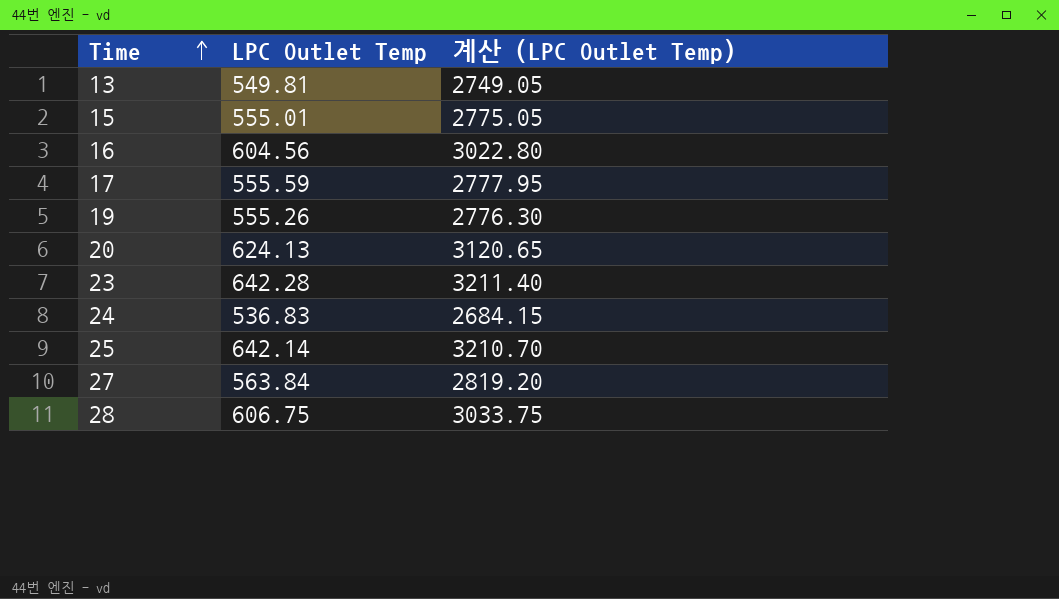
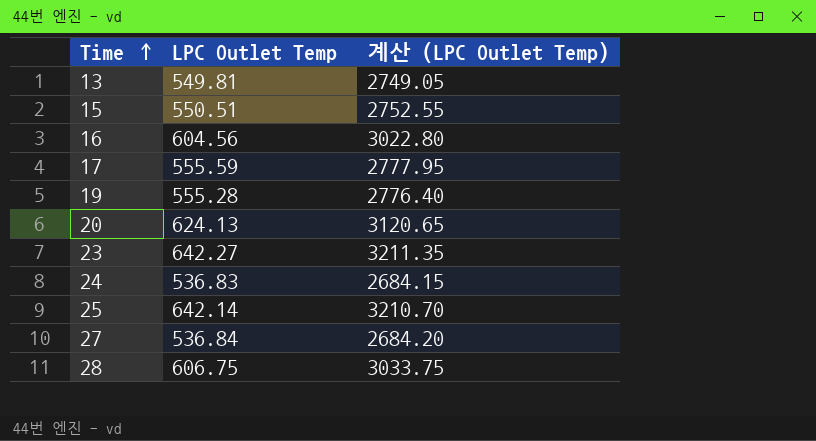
15 | LPC Outlet Temp: 555.01 -> 550.51
15 | 계산 (LPC Outlet Temp): 2775.05 -> 2752.55
19 | LPC Outlet Temp: 555.26 -> 555.28
19 | 계산 (LPC Outlet Temp): 2776.30 -> 2776.40
23 | LPC Outlet Temp: 642.28 -> 642.27
23 | 계산 (LPC Outlet Temp): 3211.40 -> 3211.35
27 | LPC Outlet Temp: 563.84 -> 536.84
27 | 계산 (LPC Outlet Temp): 2819.20 -> 2684.20

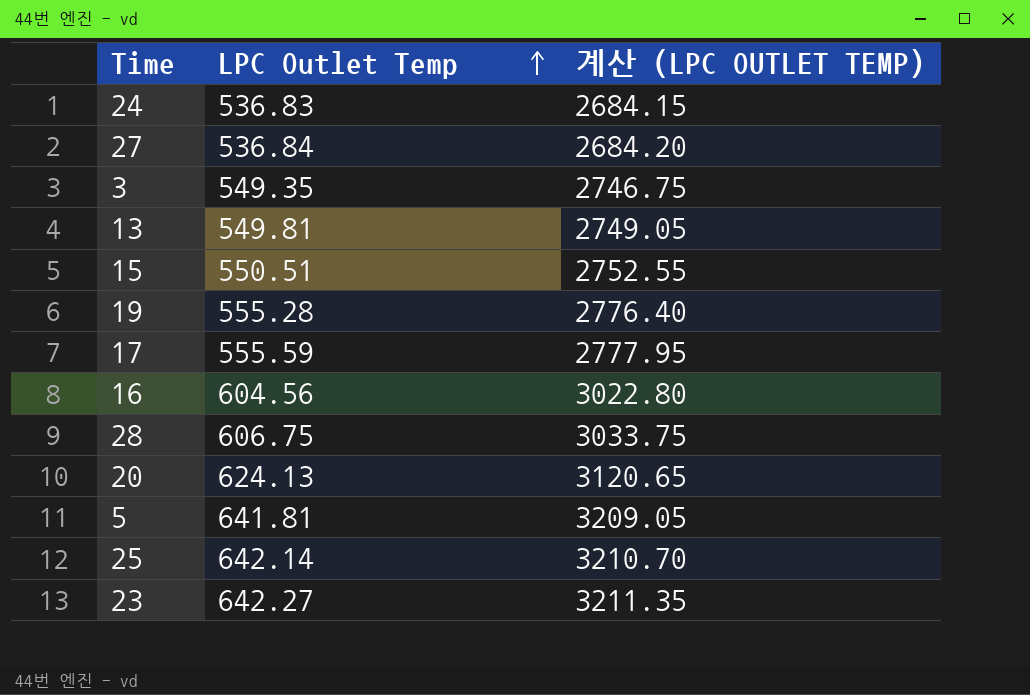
row order: Time ascending -> LPC Outlet Temp ascending
column name: 계산 (LPC Outlet Temp) -> 계산 (LPC OUTLET TEMP)
row 3: none -> 549.35 | 2746.75
row 5: none -> 641.81 | 3209.05

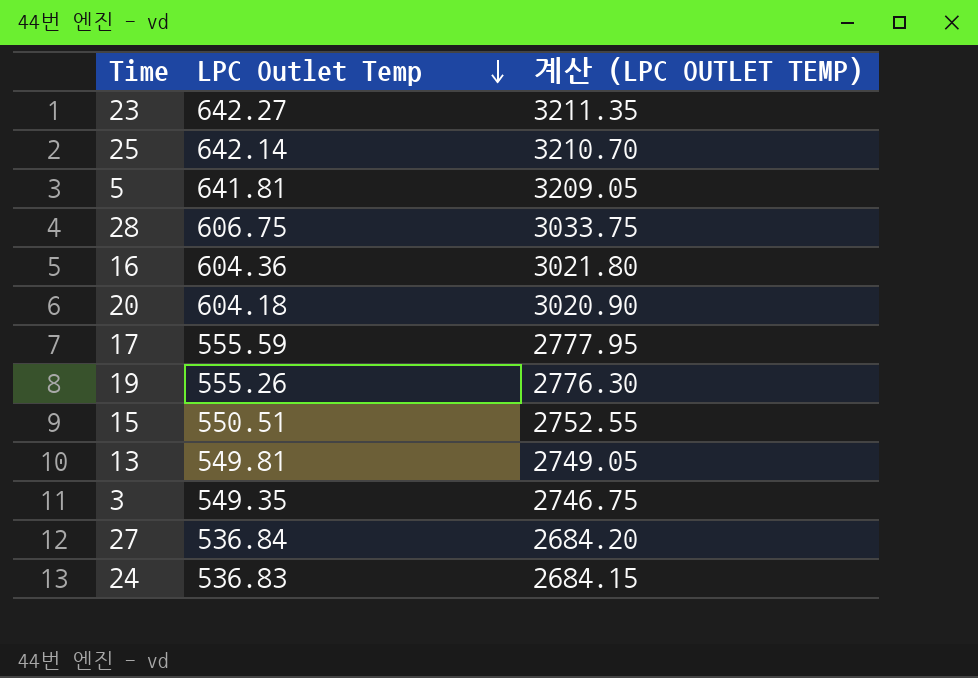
row order: LPC Outlet Temp ascending -> LPC Outlet Temp descending
16 | LPC Outlet Temp: 604.56 -> 604.36
16 | 계산 (LPC OUTLET TEMP): 3022.80 -> 3021.80
20 | LPC Outlet Temp: 624.13 -> 604.18
20 | 계산 (LPC OUTLET TEMP): 3120.65 -> 3020.90
19 | LPC Outlet Temp: 555.28 -> 555.26
19 | 계산 (LPC OUTLET TEMP): 2776.40 -> 2776.30

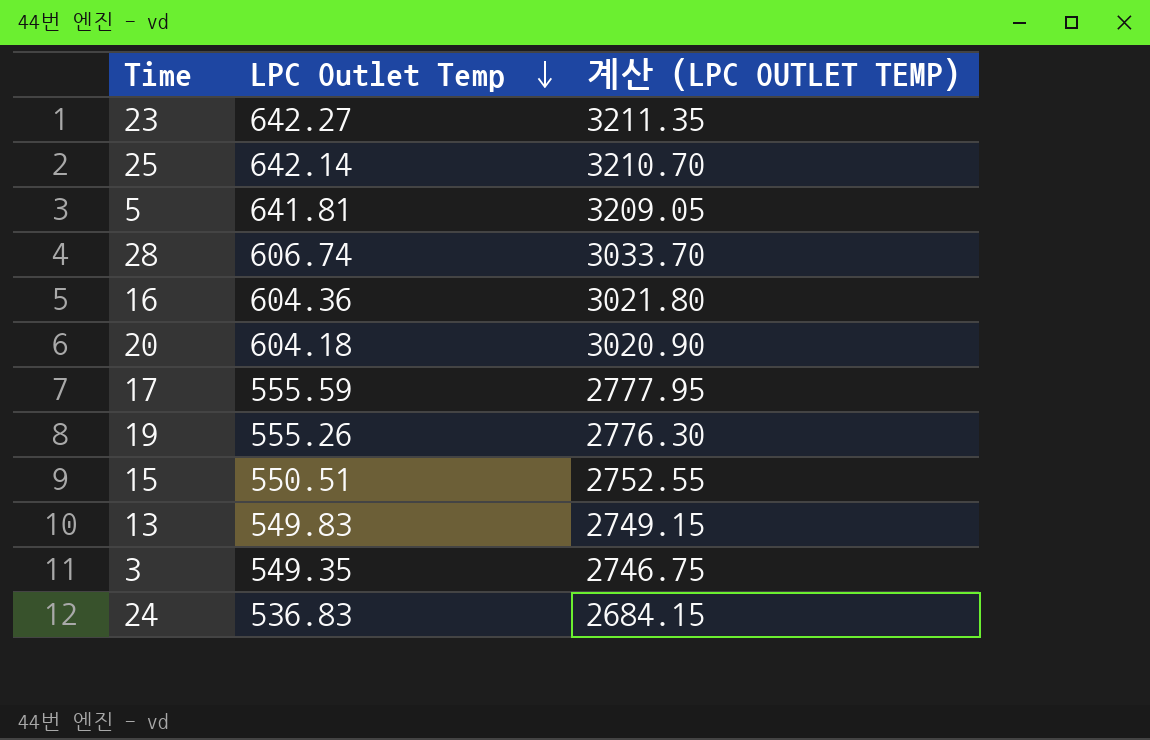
row 27: 536.84 | 2684.20 -> none
28 | LPC Outlet Temp: 606.75 -> 606.74
28 | 계산 (LPC OUTLET TEMP): 3033.75 -> 3033.70
13 | LPC Outlet Temp: 549.81 -> 549.83
13 | 계산 (LPC OUTLET TEMP): 2749.05 -> 2749.15

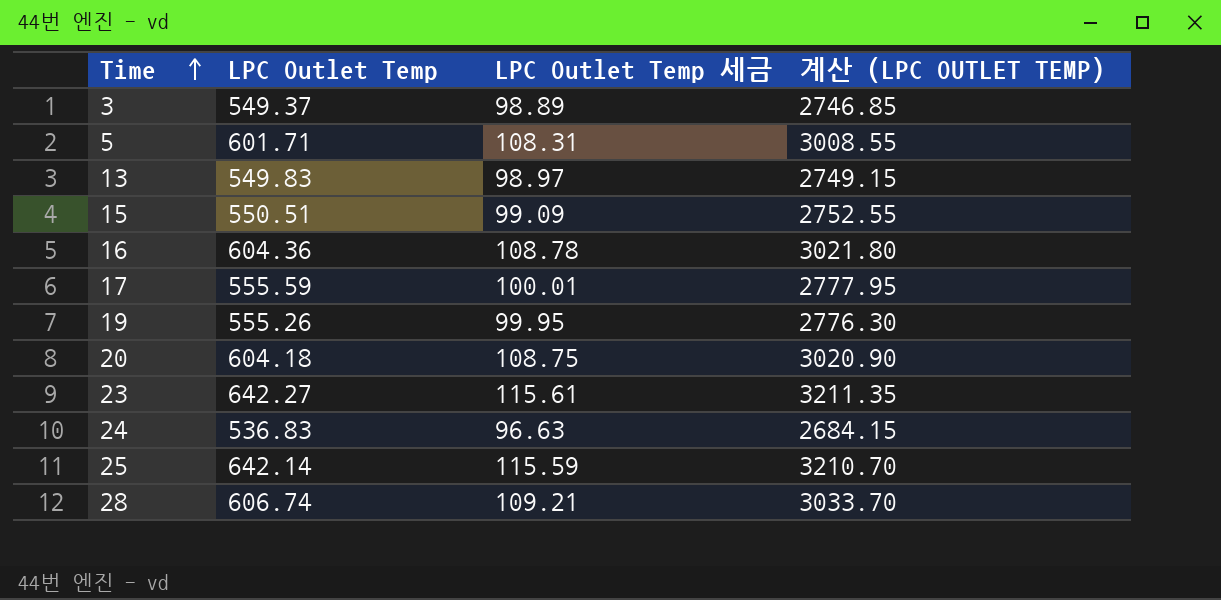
row order: LPC Outlet Temp descending -> Time ascending
column LPC Outlet Temp 세금 | formula: none -> [LPC Outlet Temp] * 0.18
3 | LPC Outlet Temp: 549.35 -> 549.37
3 | 계산 (LPC OUTLET TEMP): 2746.75 -> 2746.85
5 | LPC Outlet Temp: 641.81 -> 601.71
5 | 계산 (LPC OUTLET TEMP): 3209.05 -> 3008.55

